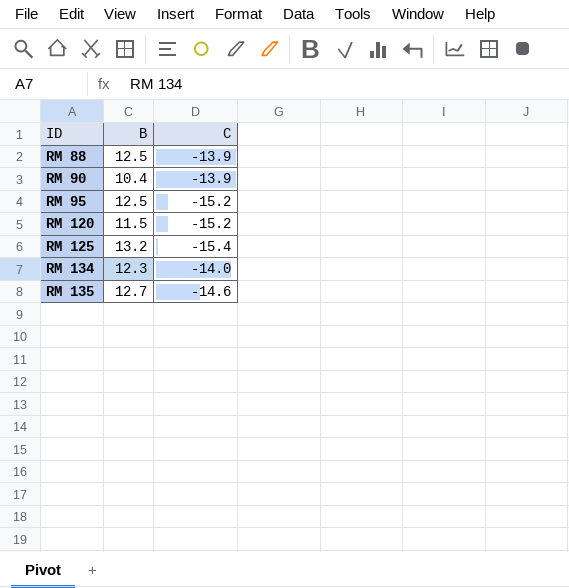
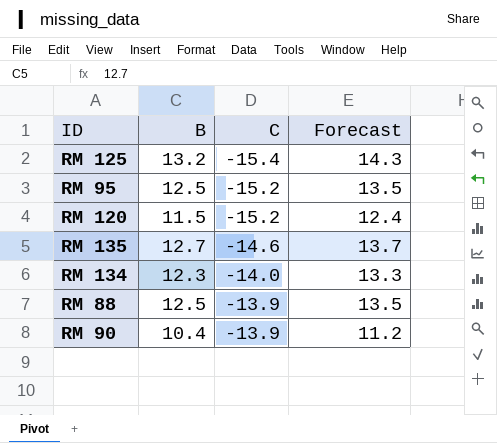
row order: ID ascending -> C ascending
column Forecast | formula: none -> [B] * 1.08

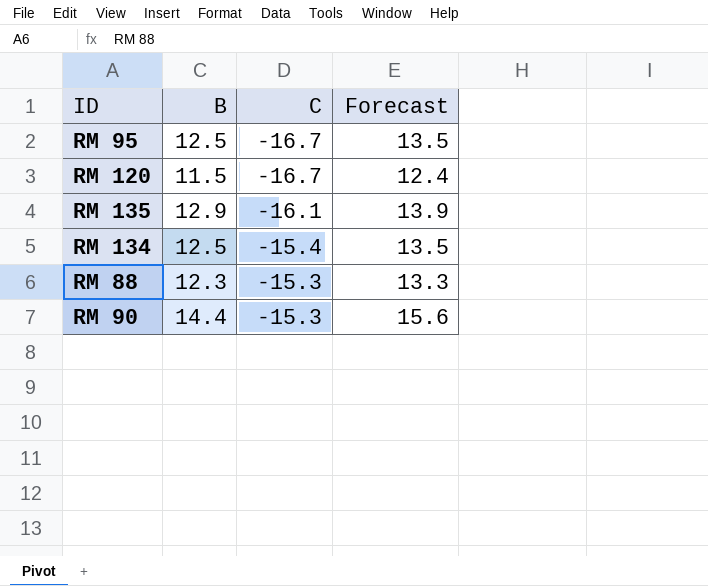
row RM 125: 13.2 | -15.4 | 14.3 -> none
RM 95 | C: -15.2 -> -16.7
RM 120 | C: -15.2 -> -16.7
RM 135 | B: 12.7 -> 12.9
RM 135 | C: -14.6 -> -16.1
RM 135 | Forecast: 13.7 -> 13.9
RM 134 | B: 12.3 -> 12.5
RM 134 | C: -14.0 -> -15.4
RM 134 | Forecast: 13.3 -> 13.5
RM 88 | B: 12.5 -> 12.3
RM 88 | C: -13.9 -> -15.3
RM 88 | Forecast: 13.5 -> 13.3
RM 90 | B: 10.4 -> 14.4
RM 90 | C: -13.9 -> -15.3
RM 90 | Forecast: 11.2 -> 15.6

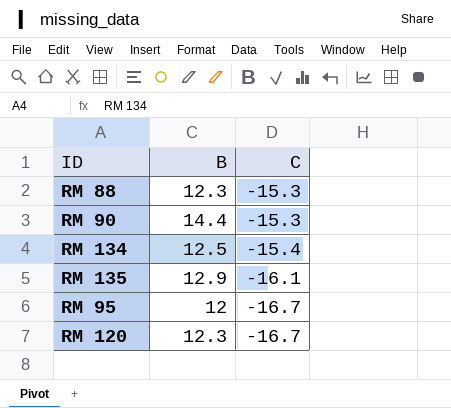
row order: C ascending -> C descending
column Forecast | formula: [B] * 1.08 -> none
RM 95 | B: 12.5 -> 12
RM 120 | B: 11.5 -> 12.3

